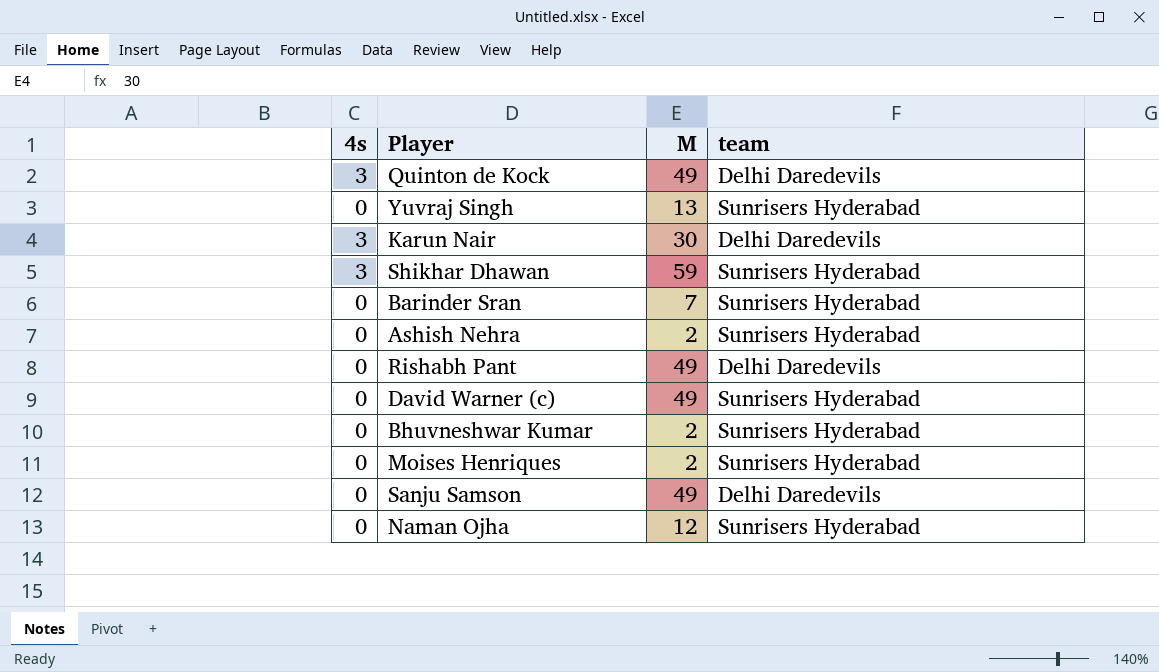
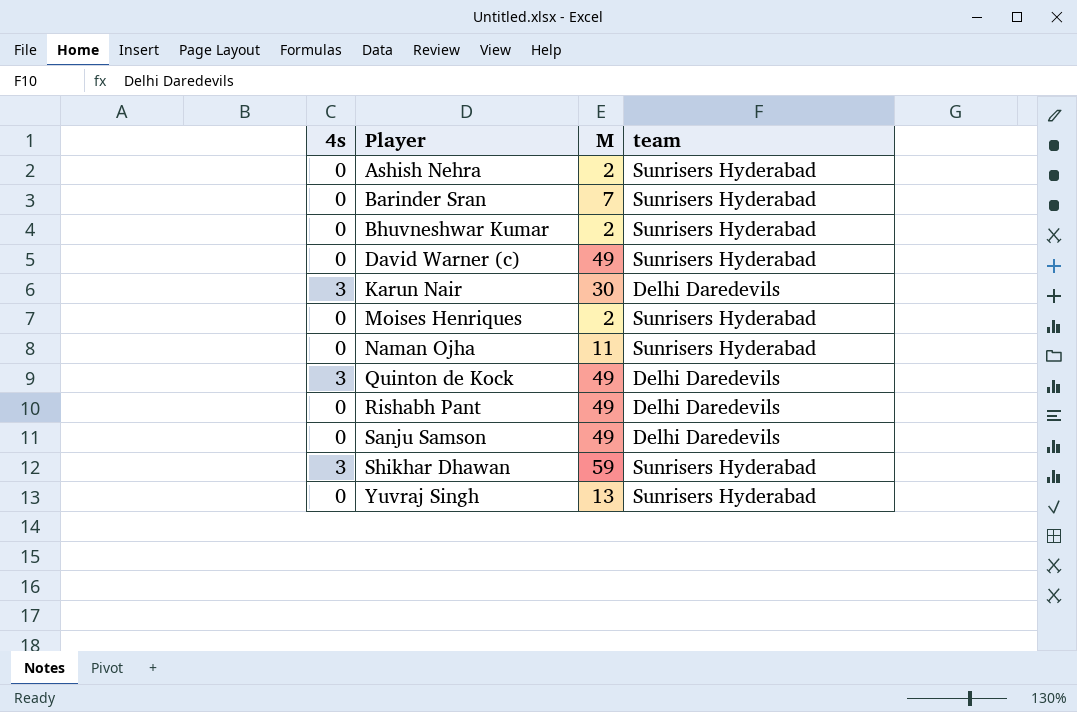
row order: none -> Player ascending
Naman Ojha | M: 12 -> 11

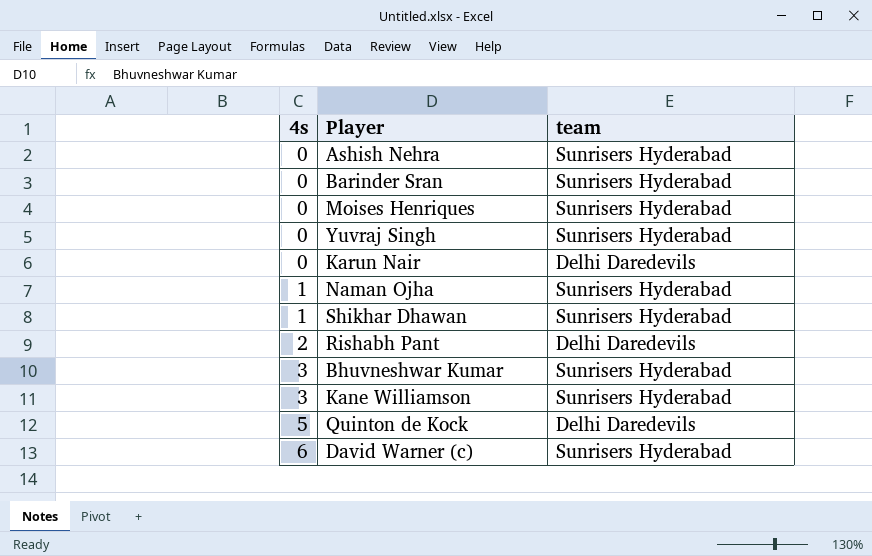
row order: Player ascending -> 4s ascending
column M | position: 3 -> none
row Sanju Samson: 0 | 49 | Delhi Daredevils -> none
Karun Nair | 4s: 3 -> 0
Naman Ojha | 4s: 0 -> 1
Shikhar Dhawan | 4s: 3 -> 1
Rishabh Pant | 4s: 0 -> 2
Bhuvneshwar Kumar | 4s: 0 -> 3
row Kane Williamson: none -> 3 | Sunrisers Hyderabad
Quinton de Kock | 4s: 3 -> 5
David Warner (c) | 4s: 0 -> 6

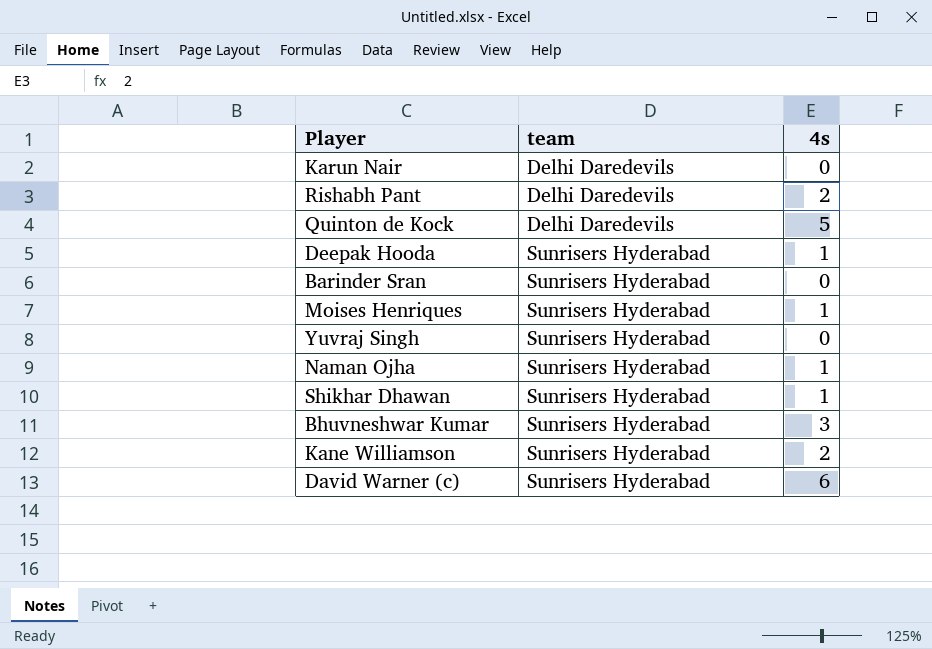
row order: 4s ascending -> team ascending
column 4s | position: 1 -> 3
row Ashish Nehra: 0 | Sunrisers Hyderabad -> none
row Deepak Hooda: none -> Sunrisers Hyderabad | 1
Moises Henriques | 4s: 0 -> 1
Kane Williamson | 4s: 3 -> 2

